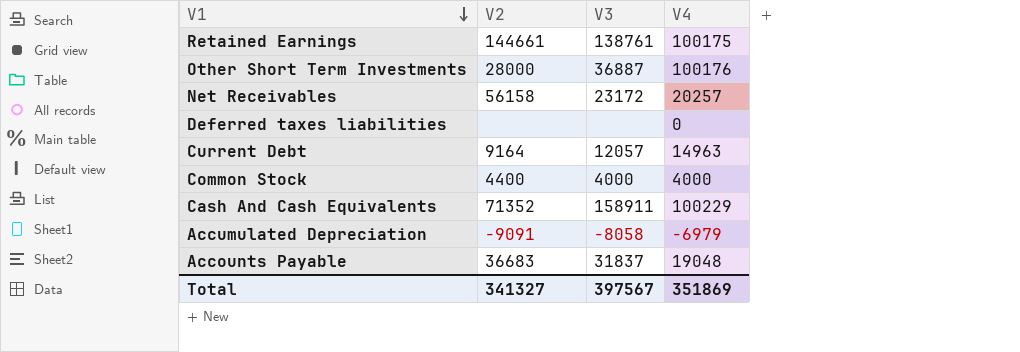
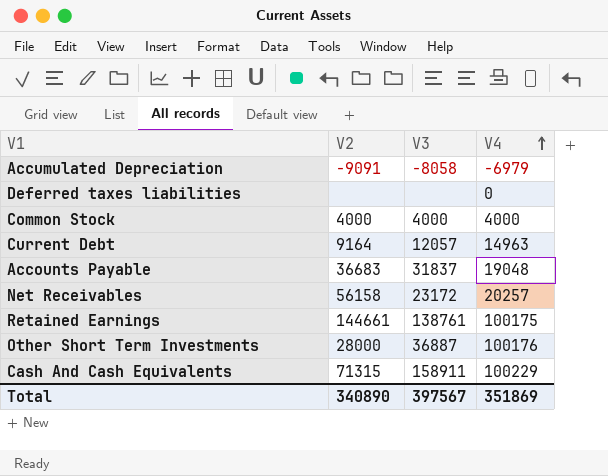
row order: V1 descending -> V4 ascending
Common Stock | V2: 4400 -> 4000
Cash And Cash Equivalents | V2: 71352 -> 71315
Total | V2: 341327 -> 340890

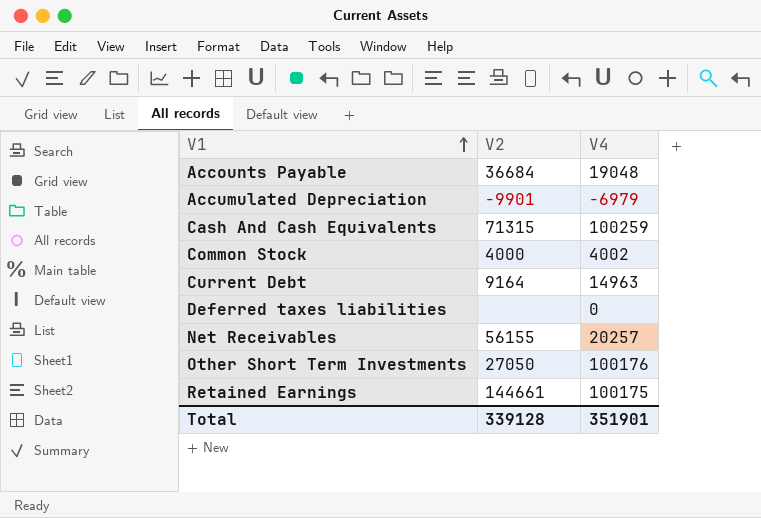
row order: V4 ascending -> V1 ascending
column V3 | position: 3 -> none
Accounts Payable | V2: 36683 -> 36684
Accumulated Depreciation | V2: -9091 -> -9901
Cash And Cash Equivalents | V4: 100229 -> 100259
Common Stock | V4: 4000 -> 4002
Net Receivables | V2: 56158 -> 56155
Other Short Term Investments | V2: 28000 -> 27050
Total | V2: 340890 -> 339128
Total | V4: 351869 -> 351901

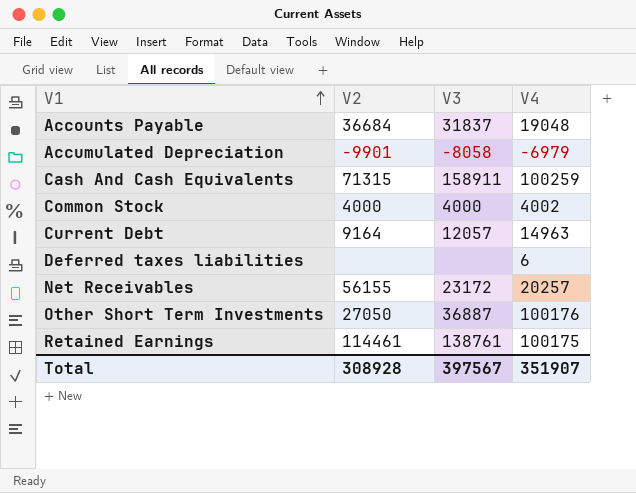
column V3 | position: none -> 3
Deferred taxes liabilities | V4: 0 -> 6
Retained Earnings | V2: 144661 -> 114461
Total | V2: 339128 -> 308928
Total | V4: 351901 -> 351907

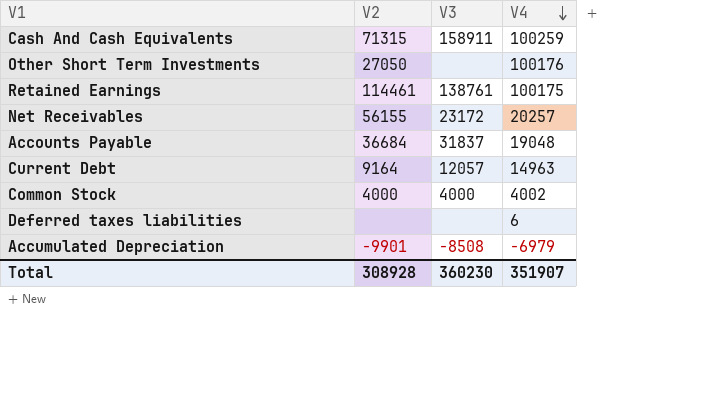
row order: V1 ascending -> V4 descending
Other Short Term Investments | V3: 36887 -> none
Accumulated Depreciation | V3: -8058 -> -8508
Total | V3: 397567 -> 360230

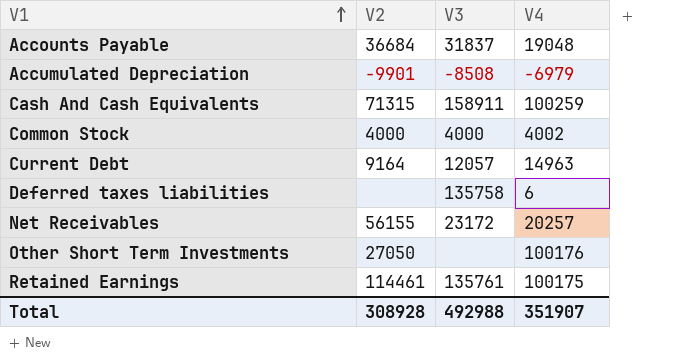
row order: V4 descending -> V1 ascending
Deferred taxes liabilities | V3: none -> 135758
Retained Earnings | V3: 138761 -> 135761
Total | V3: 360230 -> 492988

